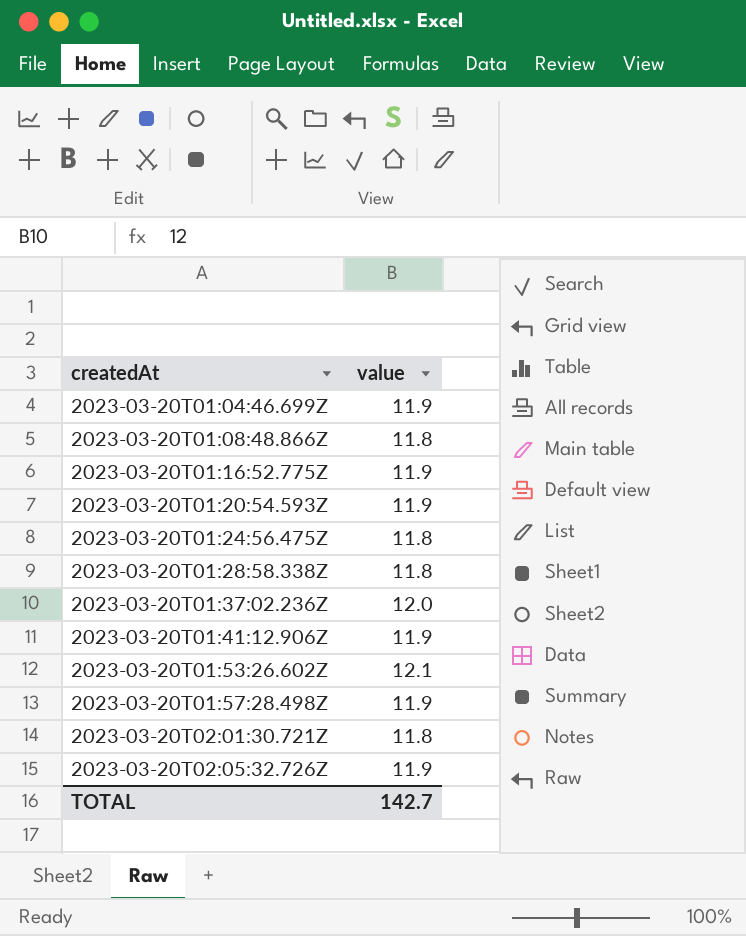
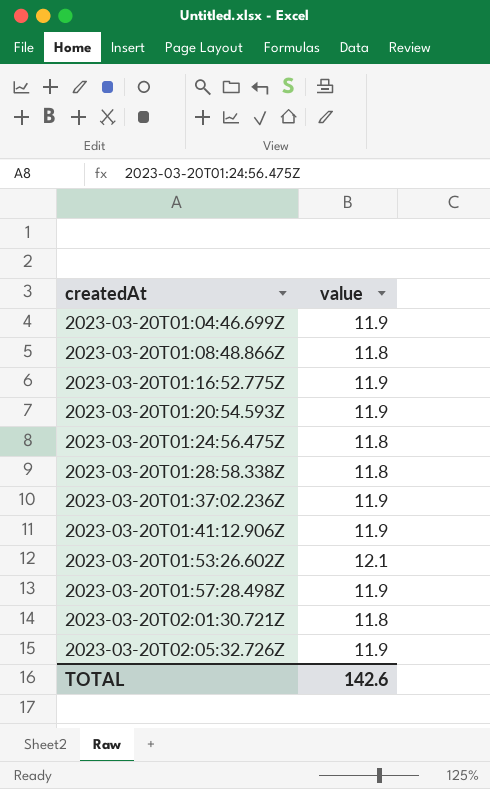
2023-03-20T01:37:02.236Z | value: 12.0 -> 11.9
TOTAL | value: 142.7 -> 142.6

